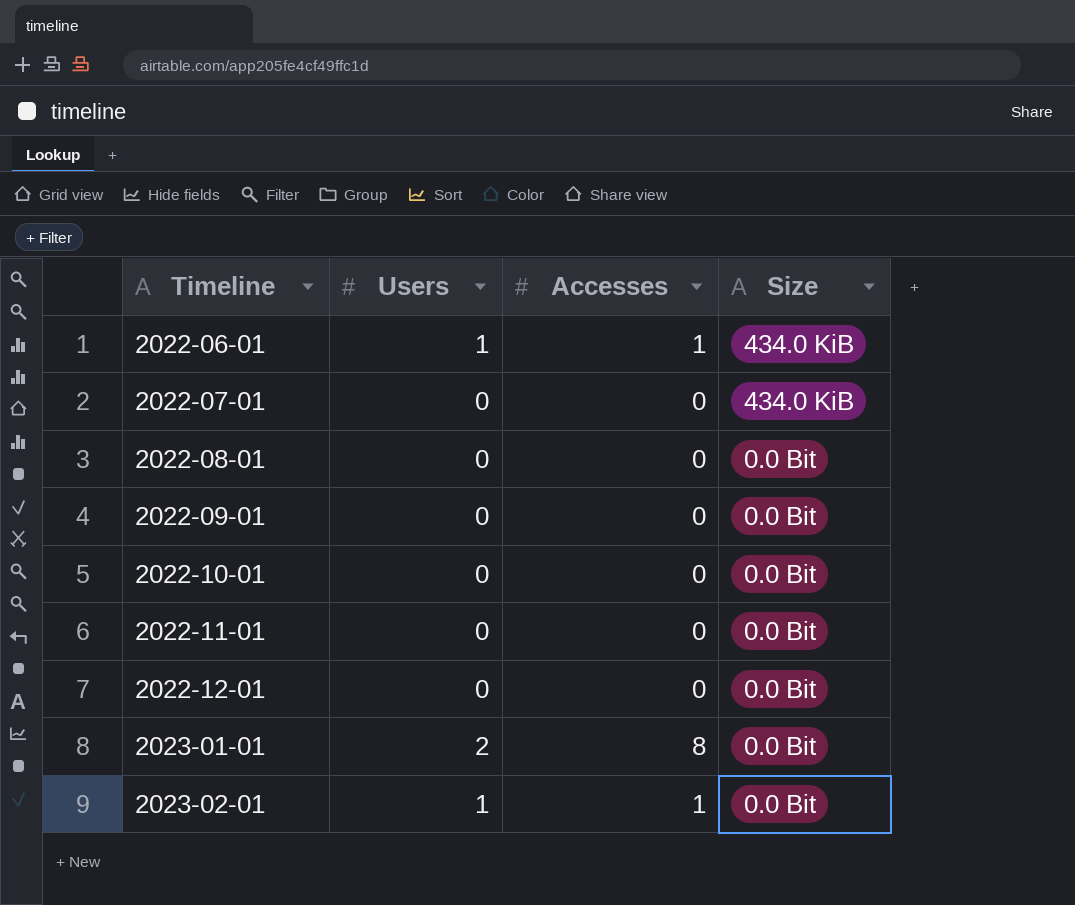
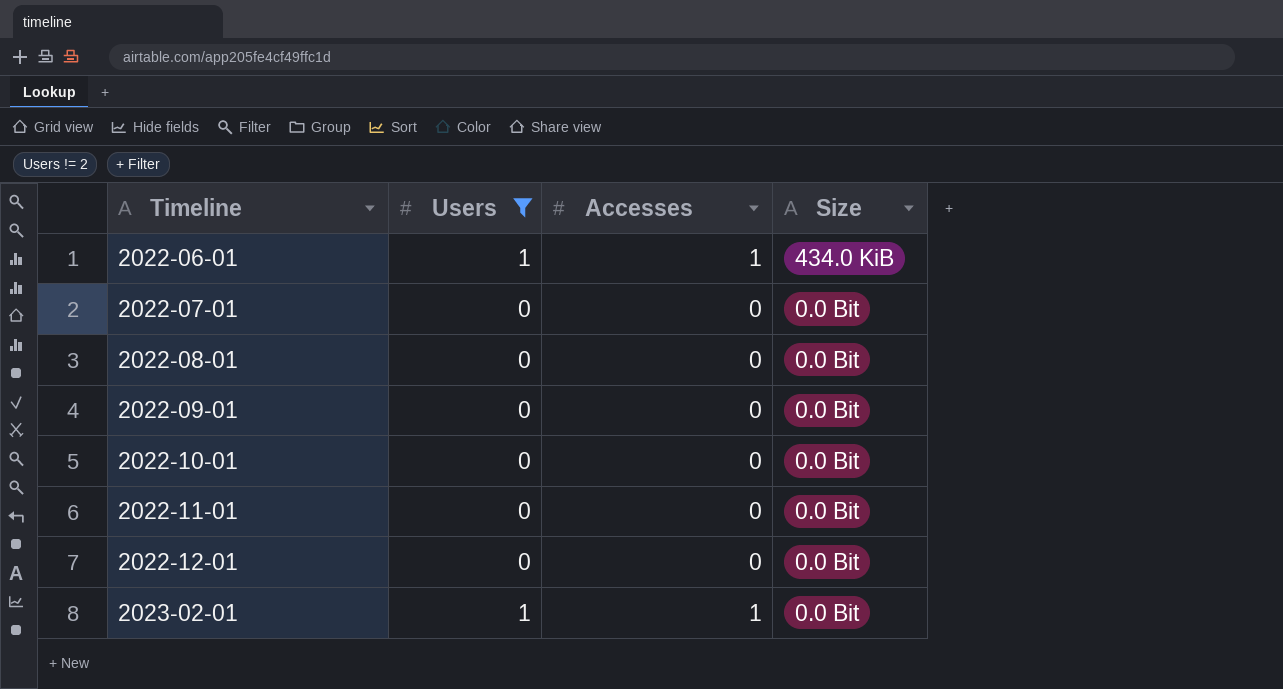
filter: none -> Users != 2
2022-07-01 | Size: 434.0 KiB -> 0.0 Bit

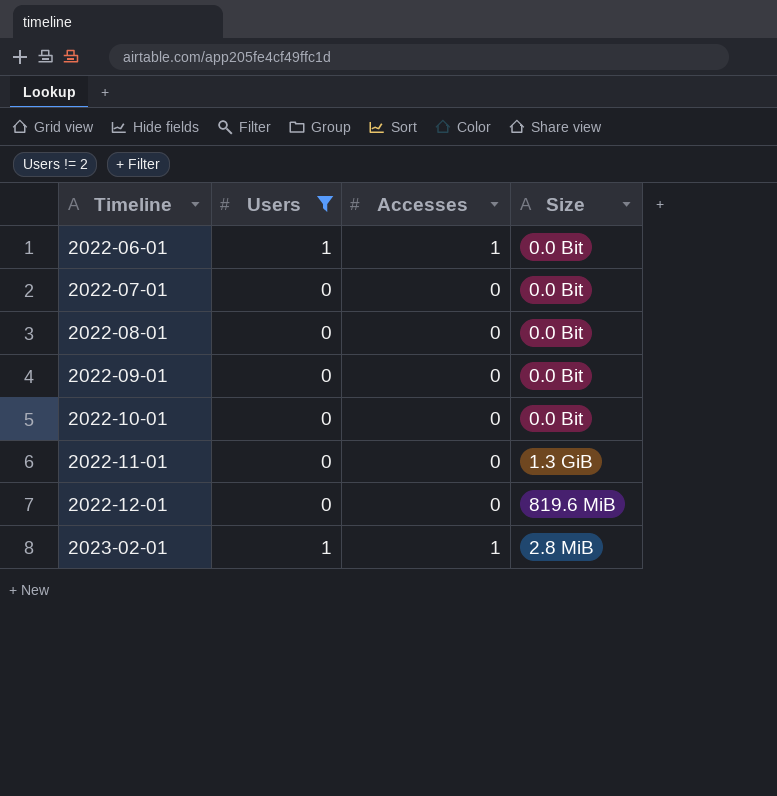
2022-06-01 | Size: 434.0 KiB -> 0.0 Bit
2022-11-01 | Size: 0.0 Bit -> 1.3 GiB
2022-12-01 | Size: 0.0 Bit -> 819.6 MiB
2023-02-01 | Size: 0.0 Bit -> 2.8 MiB

